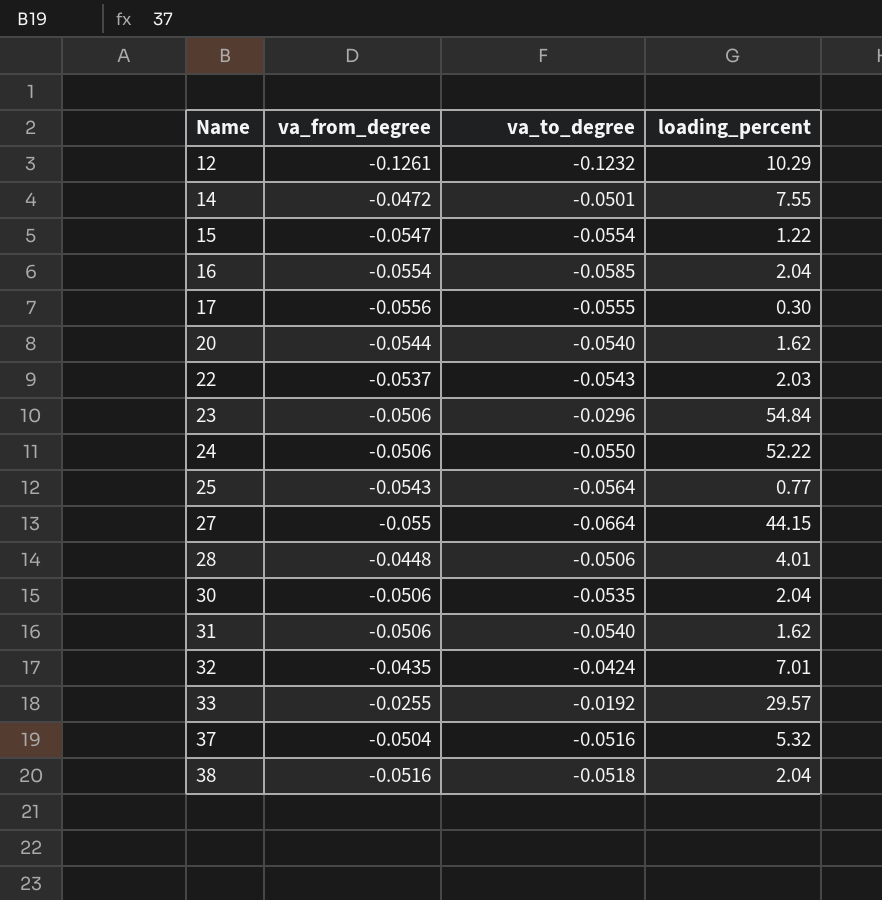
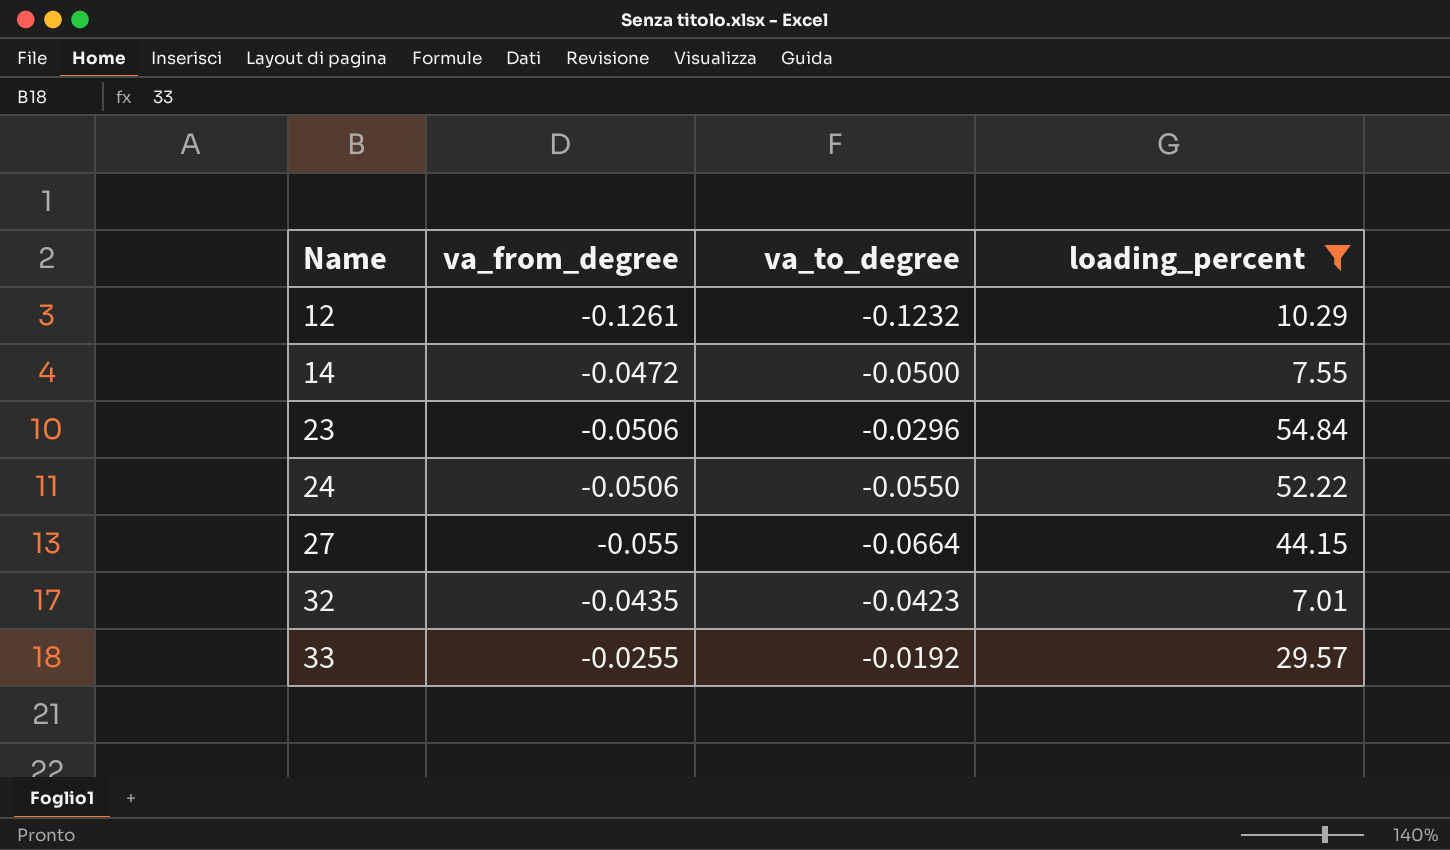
filter: none -> loading_percent >= 7.01
14 | va_to_degree: -0.0501 -> -0.0500
32 | va_to_degree: -0.0424 -> -0.0423

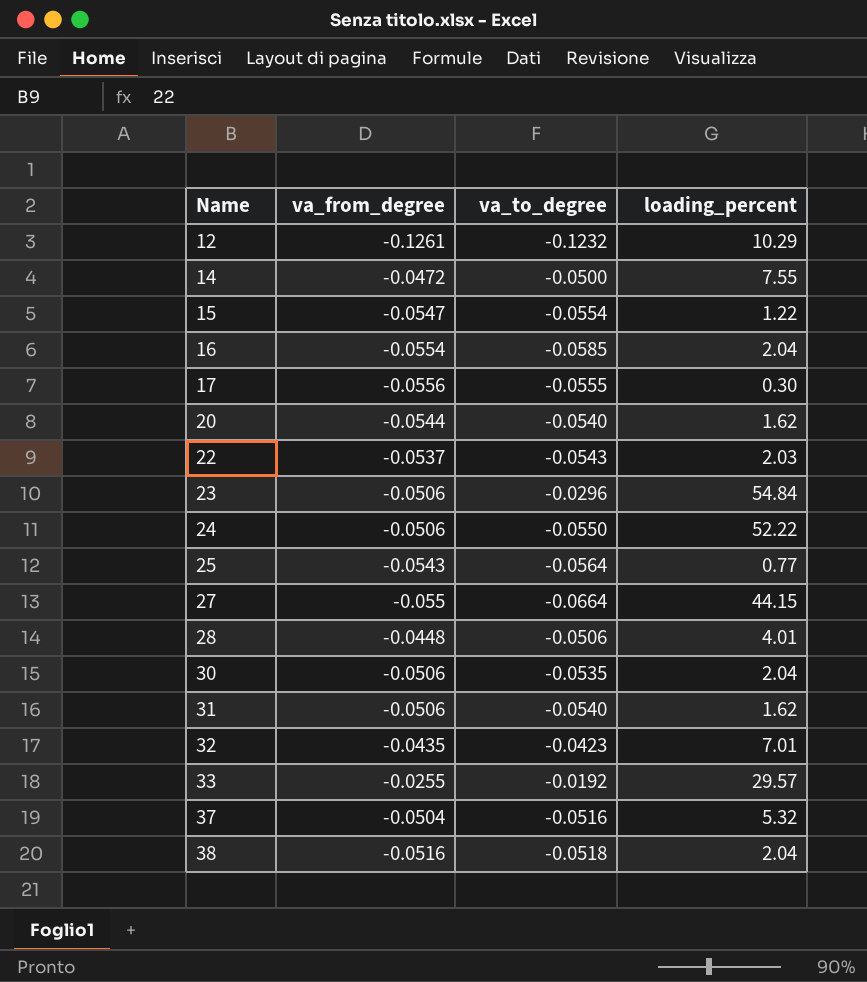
filter: loading_percent >= 7.01 -> none

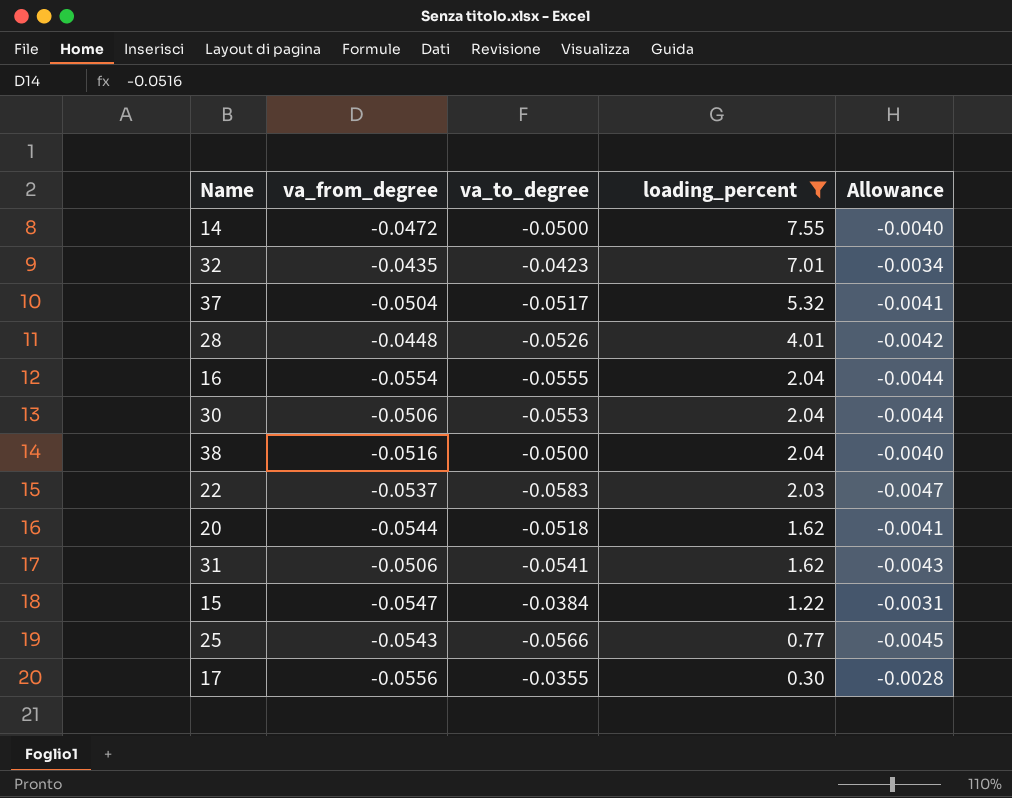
filter: none -> loading_percent <= 7.55
row order: Name ascending -> loading_percent descending
column Allowance | formula: none -> [va_to_degree] * 0.08
37 | va_to_degree: -0.0516 -> -0.0517
28 | va_to_degree: -0.0506 -> -0.0526
16 | va_to_degree: -0.0585 -> -0.0555
30 | va_to_degree: -0.0535 -> -0.0553
38 | va_to_degree: -0.0518 -> -0.0500
22 | va_to_degree: -0.0543 -> -0.0583
20 | va_to_degree: -0.0540 -> -0.0518
31 | va_to_degree: -0.0540 -> -0.0541
15 | va_to_degree: -0.0554 -> -0.0384
25 | va_to_degree: -0.0564 -> -0.0566
17 | va_to_degree: -0.0555 -> -0.0355

